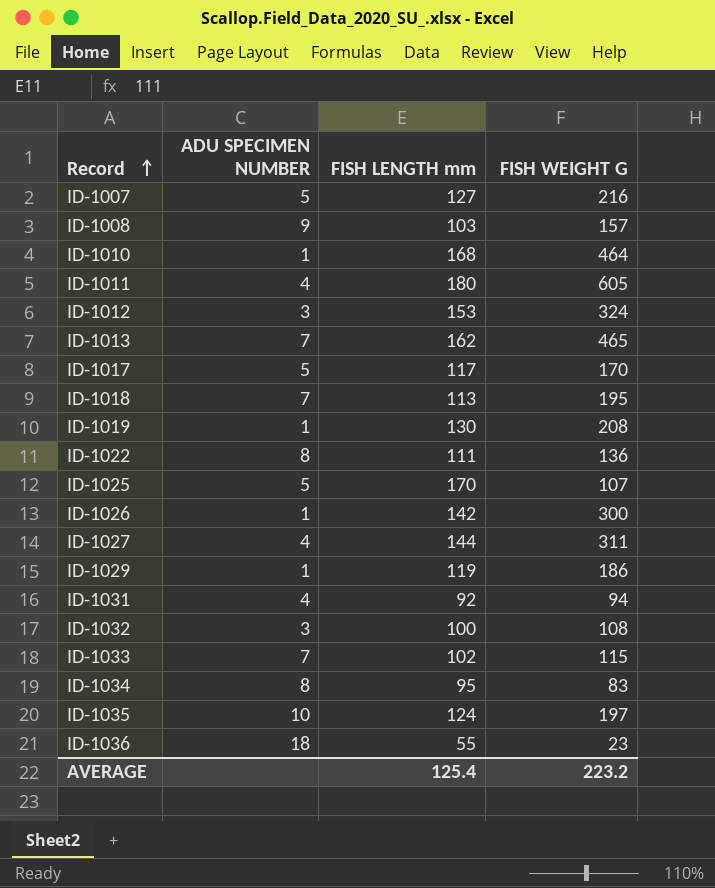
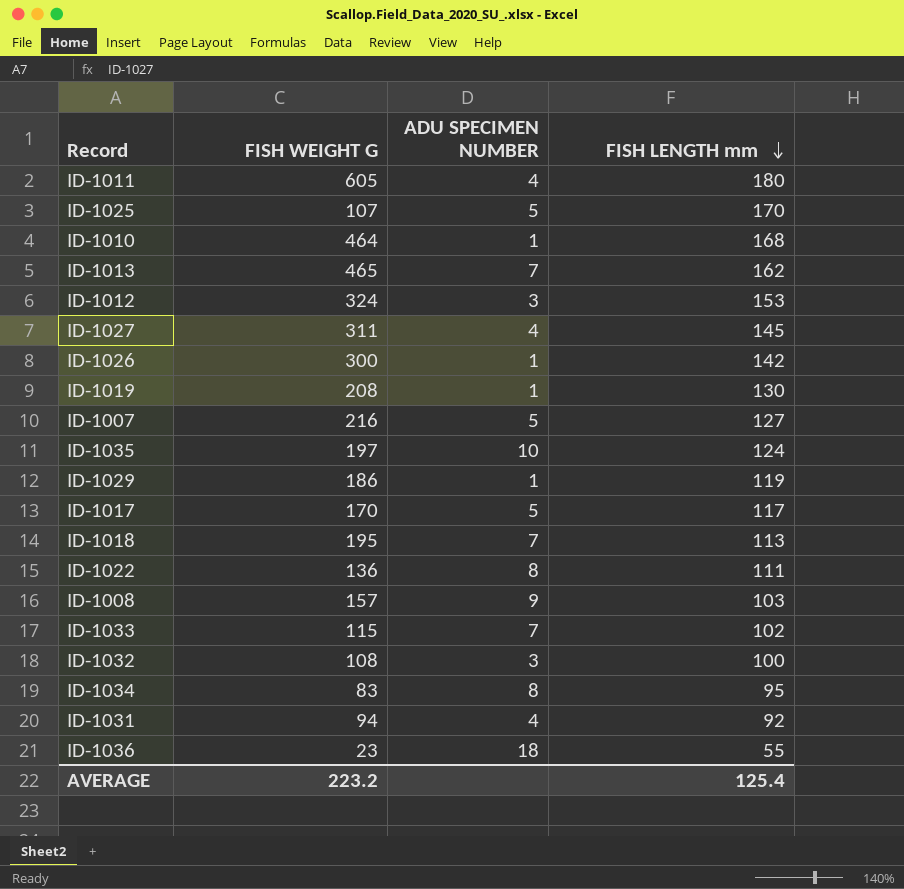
row order: Record ascending -> FISH LENGTH mm descending
column FISH WEIGHT G | position: 4 -> 2
ID-1027 | FISH LENGTH mm: 144 -> 145

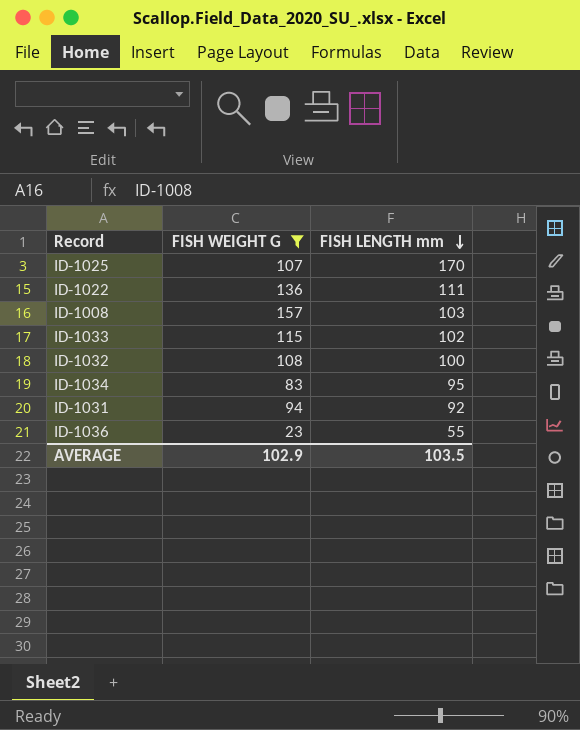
filter: none -> FISH WEIGHT G <= 157
column ADU SPECIMEN NUMBER | position: 3 -> none
AVERAGE | FISH WEIGHT G: 223.2 -> 102.9
AVERAGE | FISH LENGTH mm: 125.4 -> 103.5

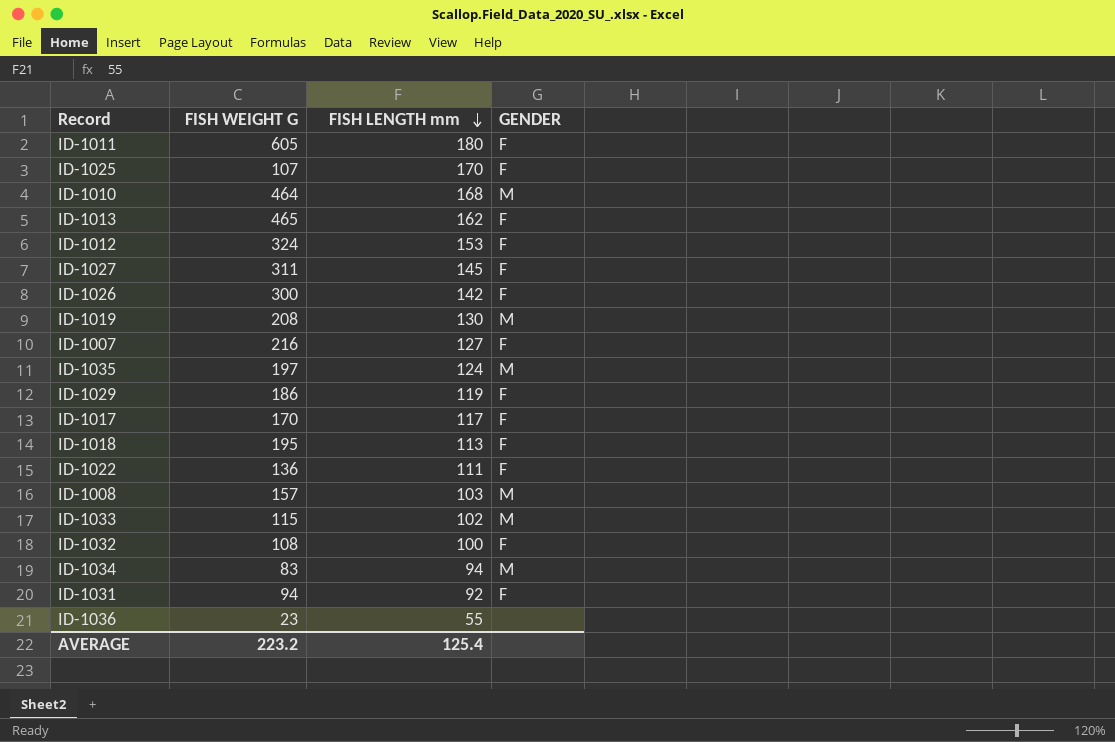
filter: FISH WEIGHT G <= 157 -> none
column GENDER | position: none -> 4
ID-1034 | FISH LENGTH mm: 95 -> 94
AVERAGE | FISH WEIGHT G: 102.9 -> 223.2
AVERAGE | FISH LENGTH mm: 103.5 -> 125.4

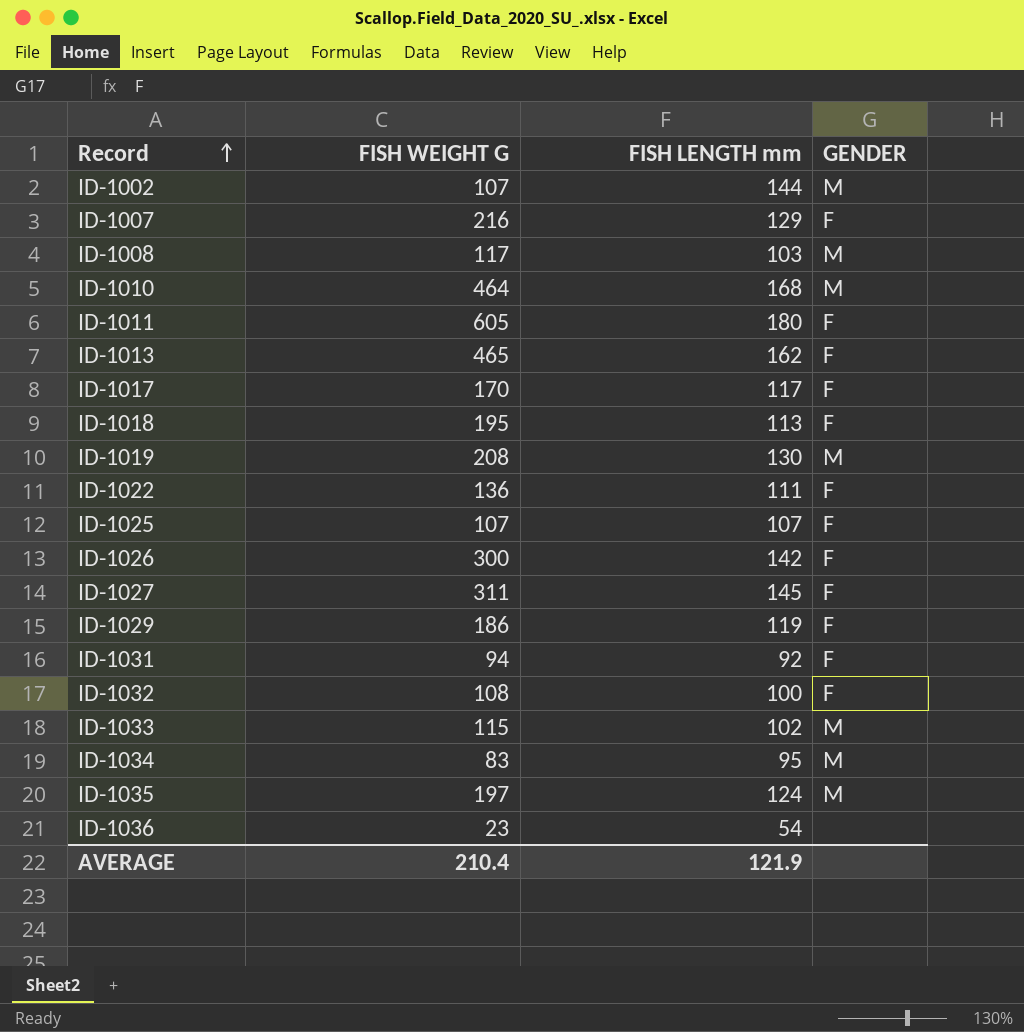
row order: FISH LENGTH mm descending -> Record ascending
row ID-1012: 324 | 153 | F -> none
row ID-1002: none -> 107 | 144 | M
ID-1007 | FISH LENGTH mm: 127 -> 129
ID-1008 | FISH WEIGHT G: 157 -> 117
ID-1025 | FISH LENGTH mm: 170 -> 107
ID-1034 | FISH LENGTH mm: 94 -> 95
ID-1036 | FISH LENGTH mm: 55 -> 54
AVERAGE | FISH WEIGHT G: 223.2 -> 210.4
AVERAGE | FISH LENGTH mm: 125.4 -> 121.9

